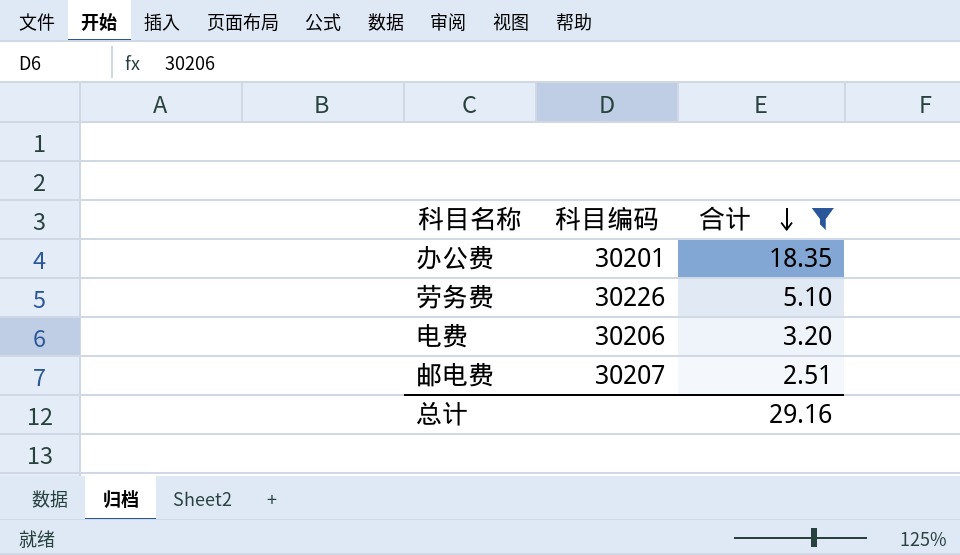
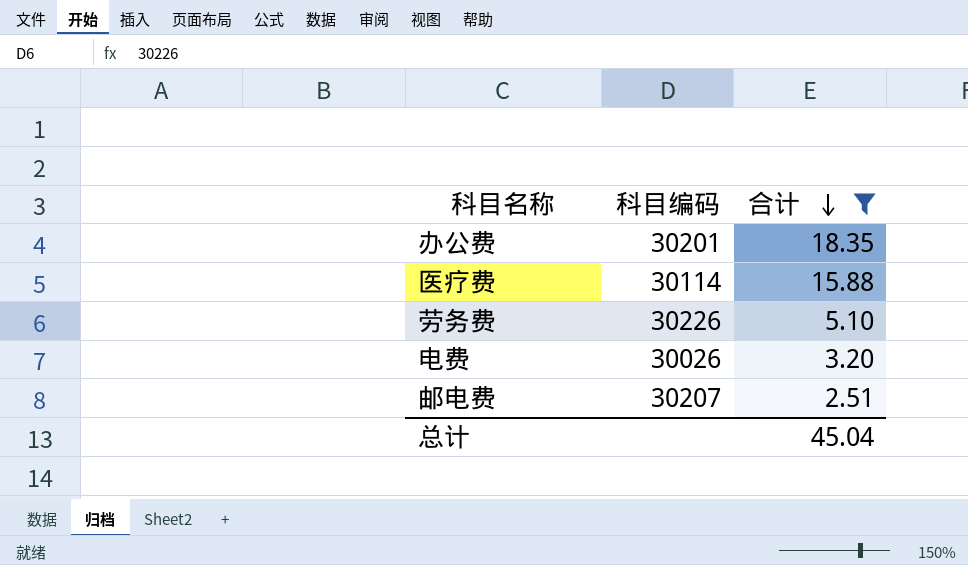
row 医疗费: none -> 30114 | 15.88
电费 | 科目编码: 30206 -> 30026
总计 | 合计: 29.16 -> 45.04

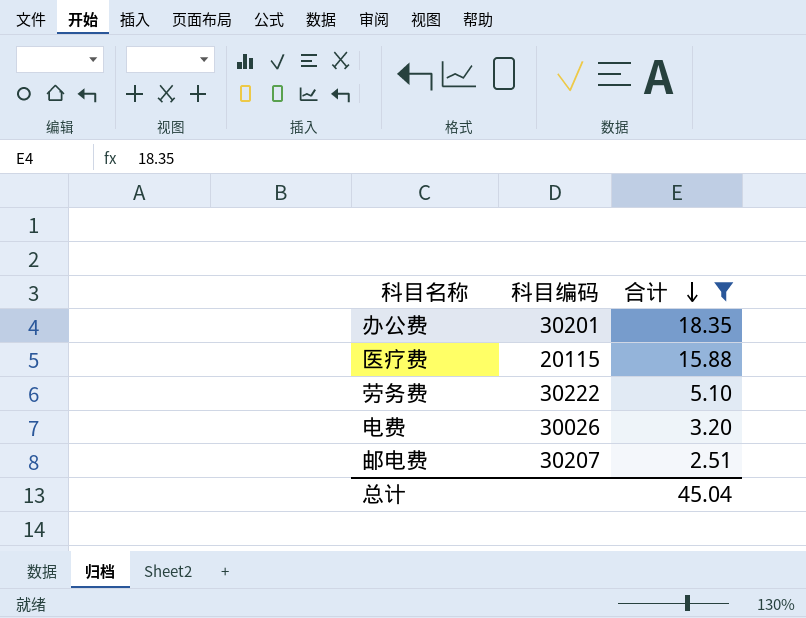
医疗费 | 科目编码: 30114 -> 20115
劳务费 | 科目编码: 30226 -> 30222

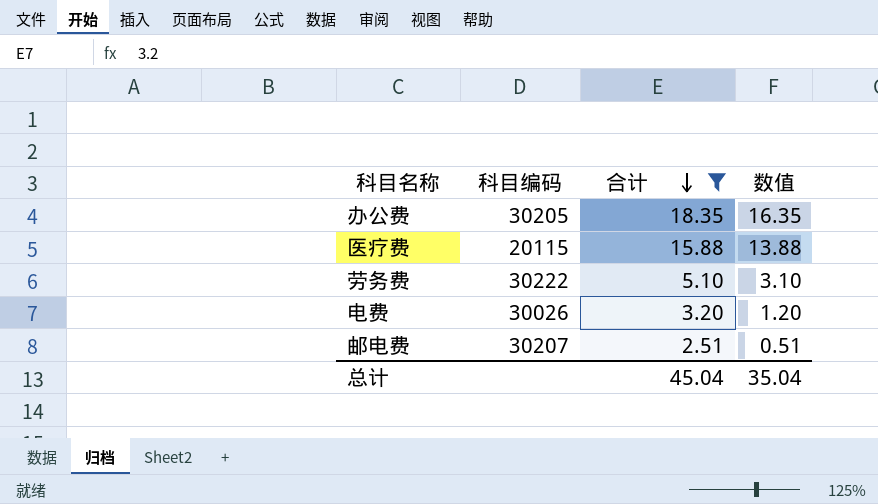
column 数值 | formula: none -> [合计] - 2
办公费 | 科目编码: 30201 -> 30205

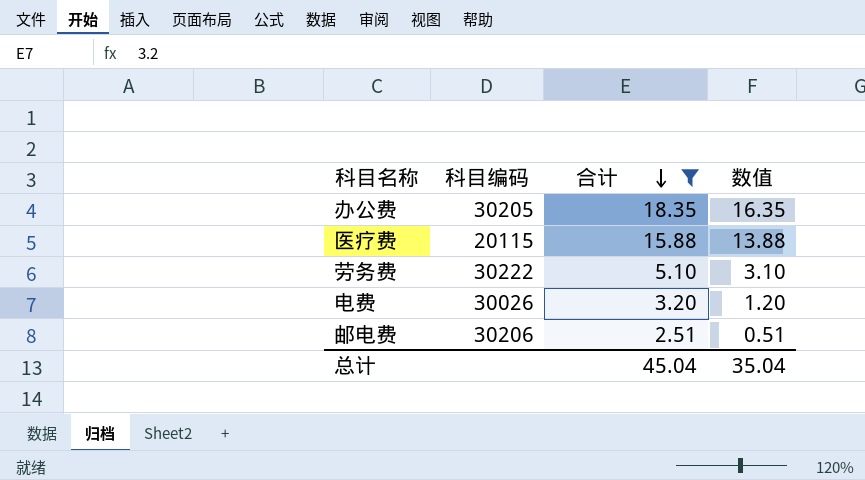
邮电费 | 科目编码: 30207 -> 30206

